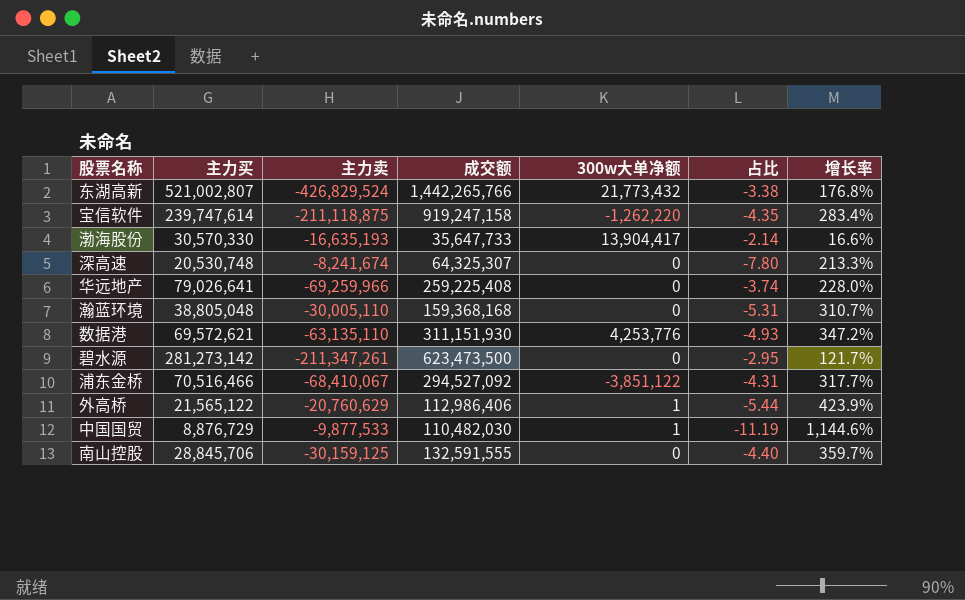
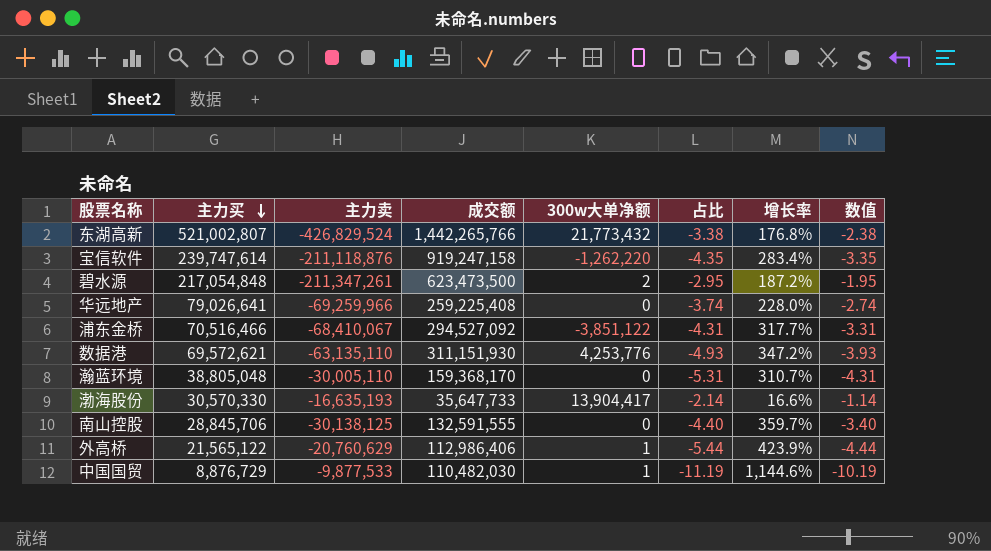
row order: none -> 主力买 descending
column 数值 | formula: none -> [占比] + 1
row 深高速: 20,530,748 | -8,241,674 | 64,325,307 | 0 | -7.80 | 213.3% -> none
宝信软件 | 主力卖: -211,118,875 -> -211,118,876
碧水源 | 主力买: 281,273,142 -> 217,054,848
碧水源 | 300w大单净额: 0 -> 2
碧水源 | 增长率: 121.7% -> 187.2%
瀚蓝环境 | 成交额: 159,368,168 -> 159,368,170
南山控股 | 主力卖: -30,159,125 -> -30,138,125

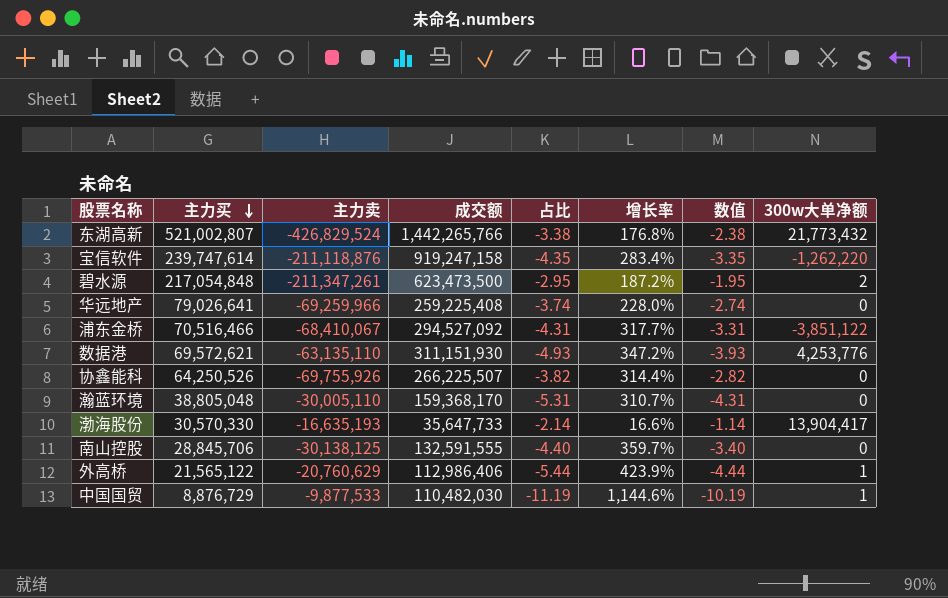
column 300w大单净额 | position: 5 -> 8
row 协鑫能科: none -> 64,250,526 | -69,755,926 | 266,225,507 | -3.82 | 314.4% | -2.82 | 0

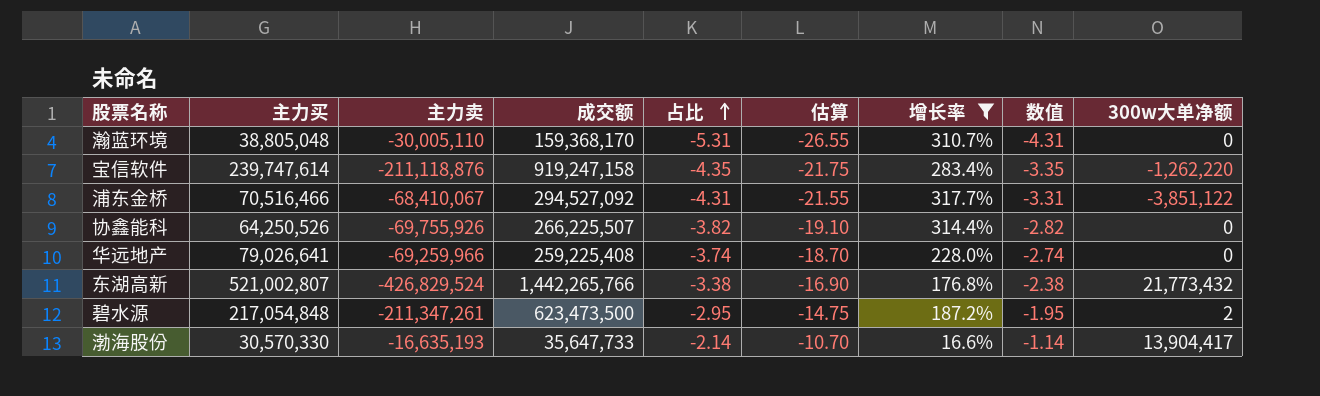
filter: none -> 增长率 <= 317.7%
row order: 主力买 descending -> 占比 ascending
column 估算 | formula: none -> [占比] * 5

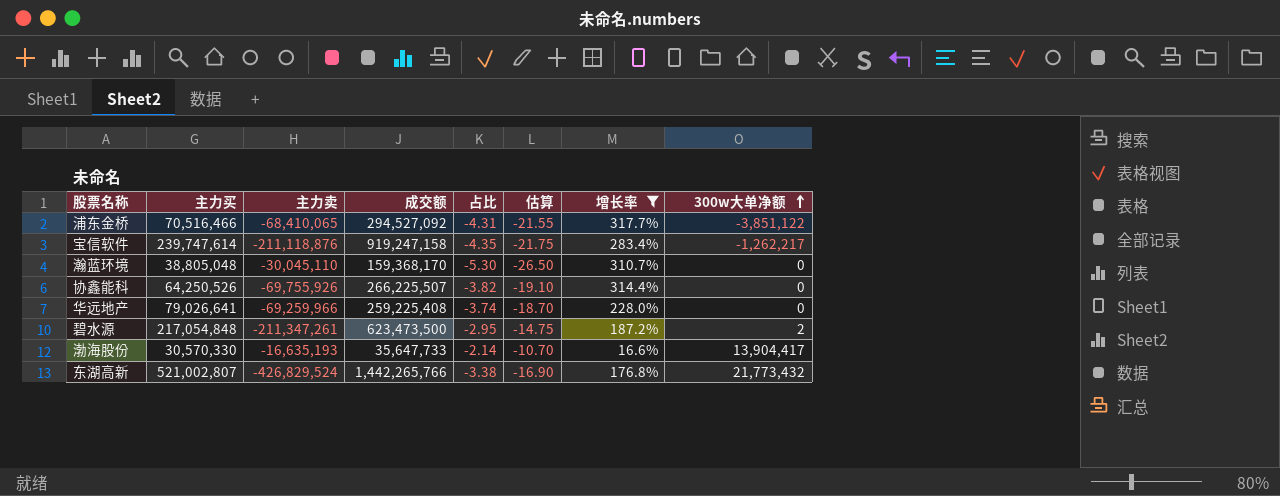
row order: 占比 ascending -> 300w大单净额 ascending
column 数值 | formula: [占比] + 1 -> none
浦东金桥 | 主力卖: -68,410,067 -> -68,410,065
宝信软件 | 300w大单净额: -1,262,220 -> -1,262,217
瀚蓝环境 | 主力卖: -30,005,110 -> -30,045,110
瀚蓝环境 | 占比: -5.31 -> -5.30
瀚蓝环境 | 估算: -26.55 -> -26.50

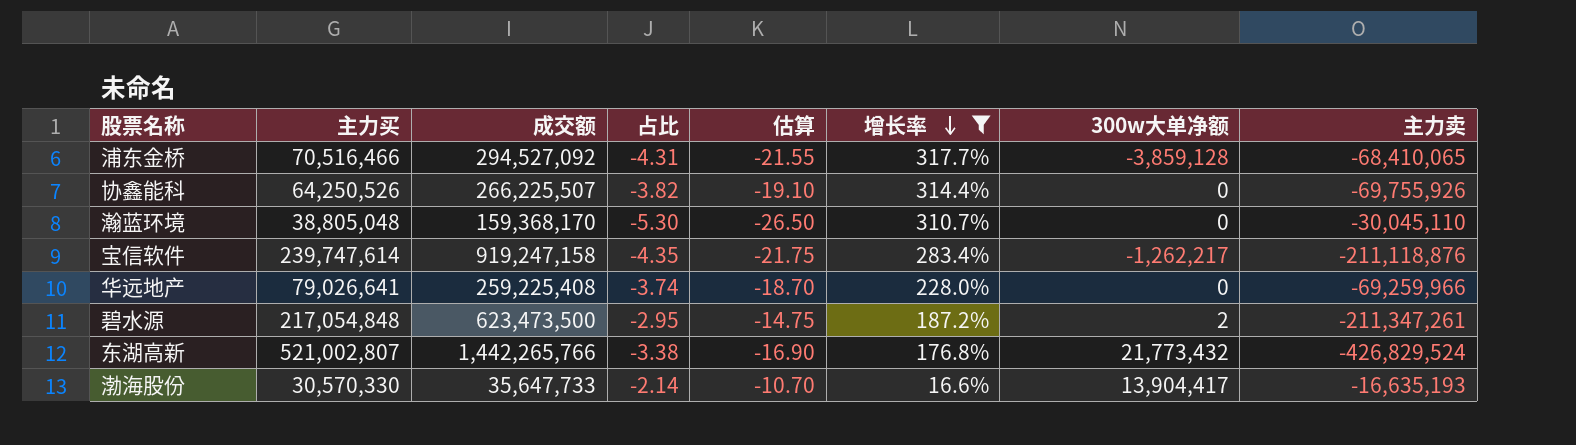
row order: 300w大单净额 ascending -> 增长率 descending
column 主力卖 | position: 3 -> 8
浦东金桥 | 300w大单净额: -3,851,122 -> -3,859,128

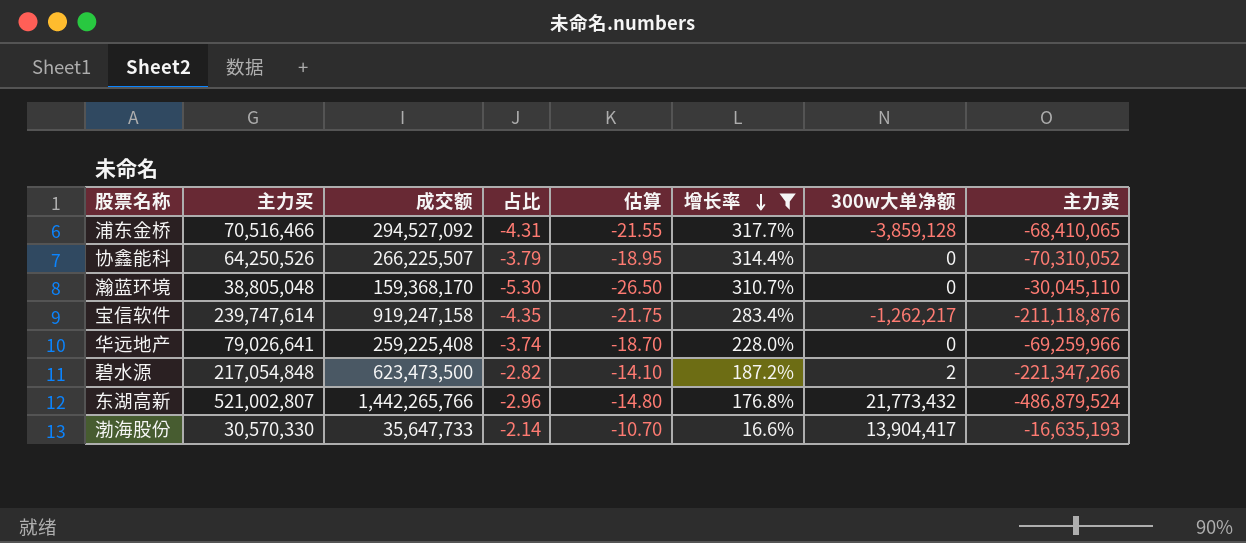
协鑫能科 | 占比: -3.82 -> -3.79
协鑫能科 | 估算: -19.10 -> -18.95
协鑫能科 | 主力卖: -69,755,926 -> -70,310,052
碧水源 | 占比: -2.95 -> -2.82
碧水源 | 估算: -14.75 -> -14.10
碧水源 | 主力卖: -211,347,261 -> -221,347,266
东湖高新 | 占比: -3.38 -> -2.96
东湖高新 | 估算: -16.90 -> -14.80
东湖高新 | 主力卖: -426,829,524 -> -486,879,524

